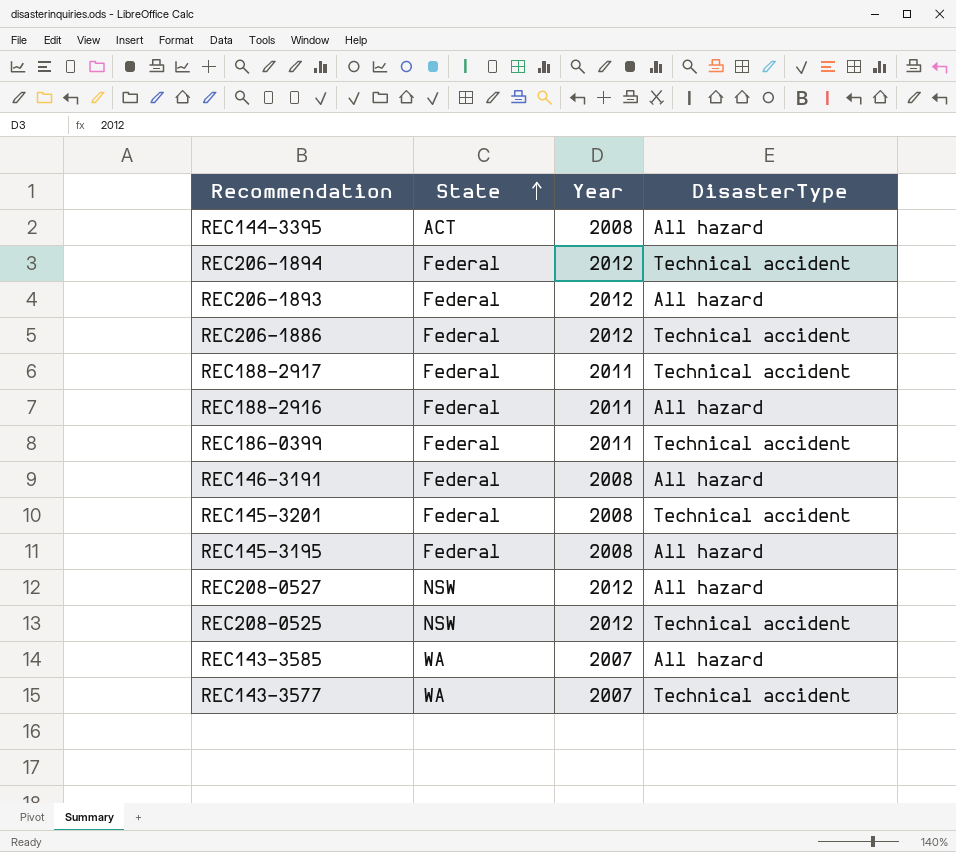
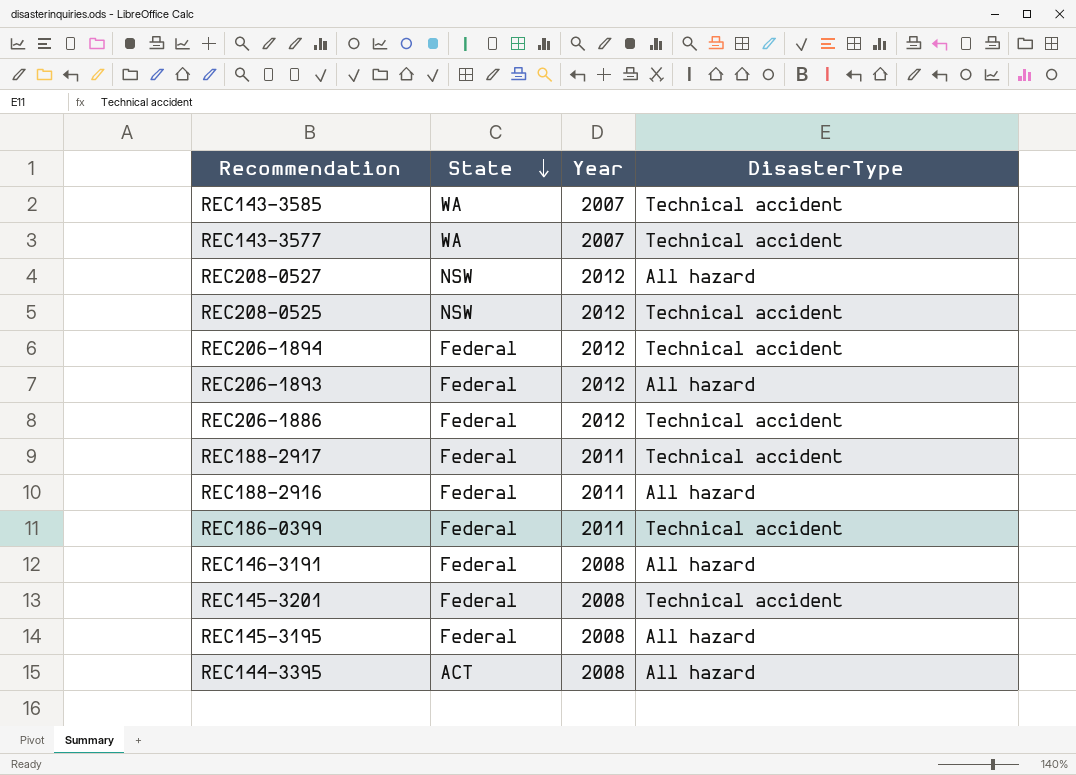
row order: State ascending -> State descending
REC143-3585 | DisasterType: All hazard -> Technical accident

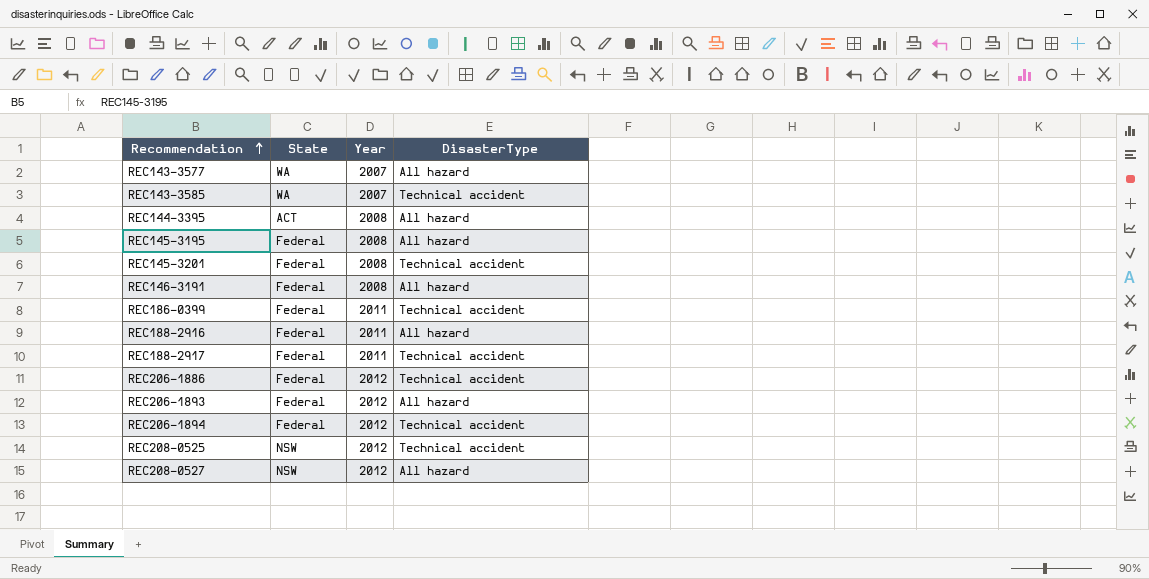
row order: State descending -> Recommendation ascending
REC143-3577 | DisasterType: Technical accident -> All hazard

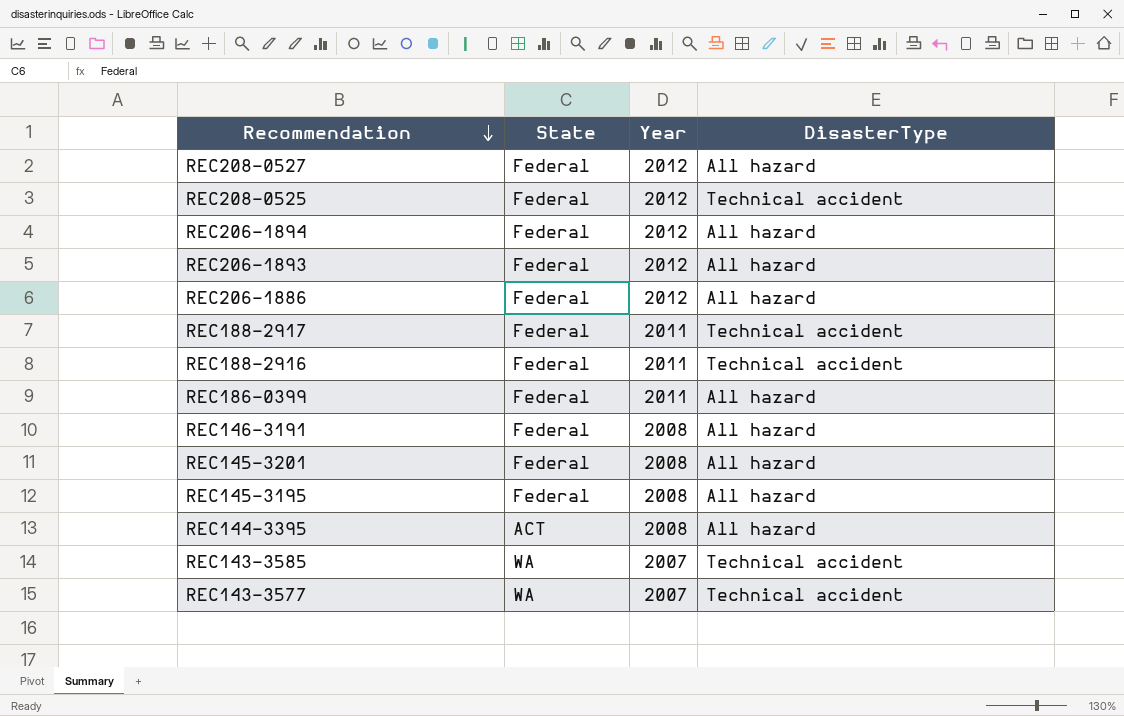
row order: Recommendation ascending -> Recommendation descending
REC208-0527 | State: NSW -> Federal
REC208-0525 | State: NSW -> Federal
REC206-1894 | DisasterType: Technical accident -> All hazard
REC206-1886 | DisasterType: Technical accident -> All hazard
REC188-2916 | DisasterType: All hazard -> Technical accident
REC186-0399 | DisasterType: Technical accident -> All hazard
REC145-3201 | DisasterType: Technical accident -> All hazard
REC143-3577 | DisasterType: All hazard -> Technical accident

